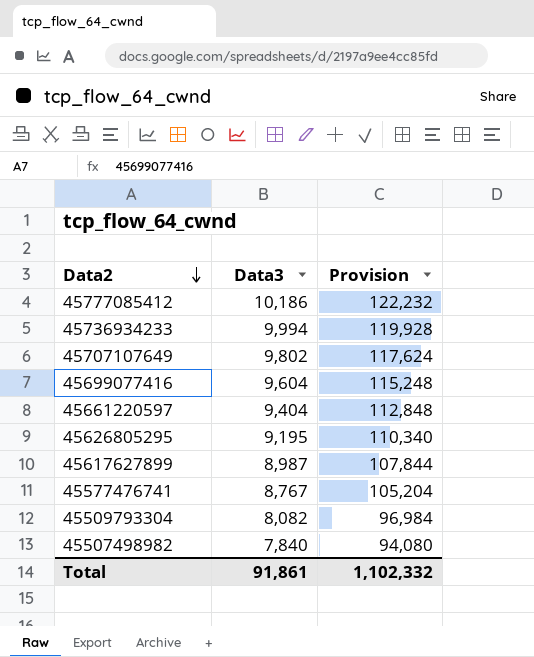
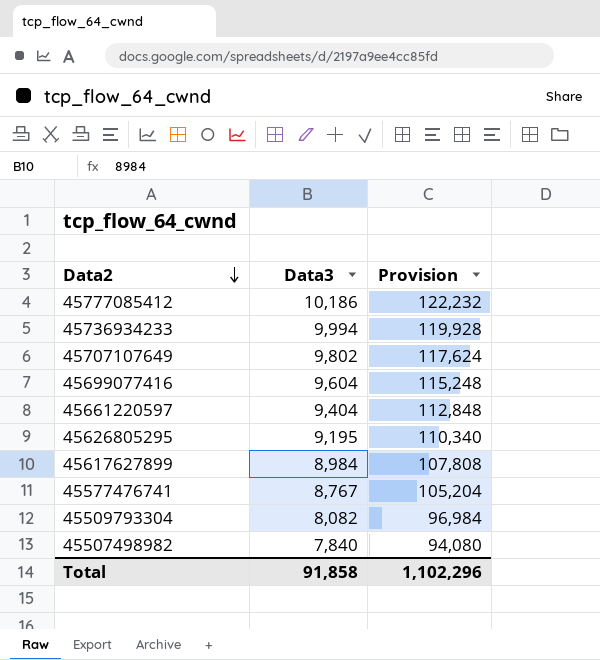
45617627899 | Data3: 8,987 -> 8,984
45617627899 | Provision: 107,844 -> 107,808
Total | Data3: 91,861 -> 91,858
Total | Provision: 1,102,332 -> 1,102,296

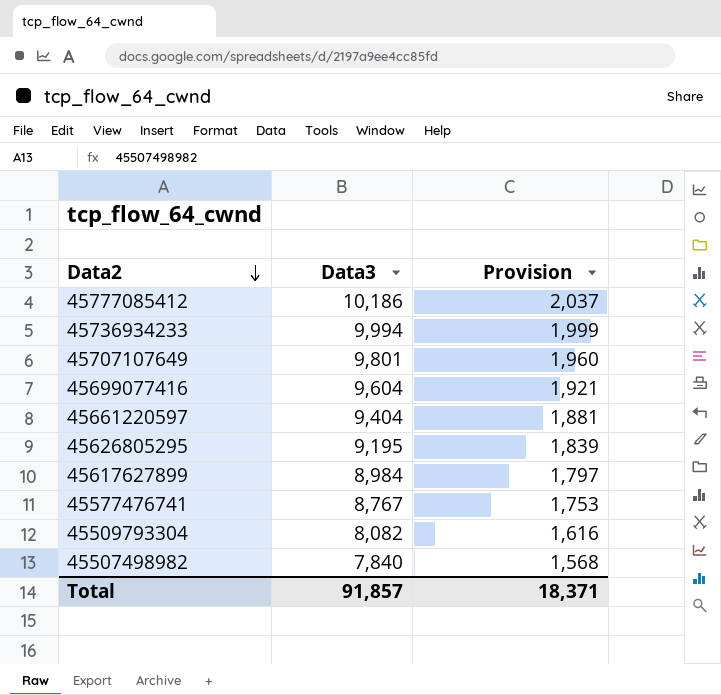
column Provision | formula: [Data3] * 12 -> [Data3] * 0.2
45707107649 | Data3: 9,802 -> 9,801
Total | Data3: 91,858 -> 91,857
Total | Provision: 1,102,296 -> 18,371

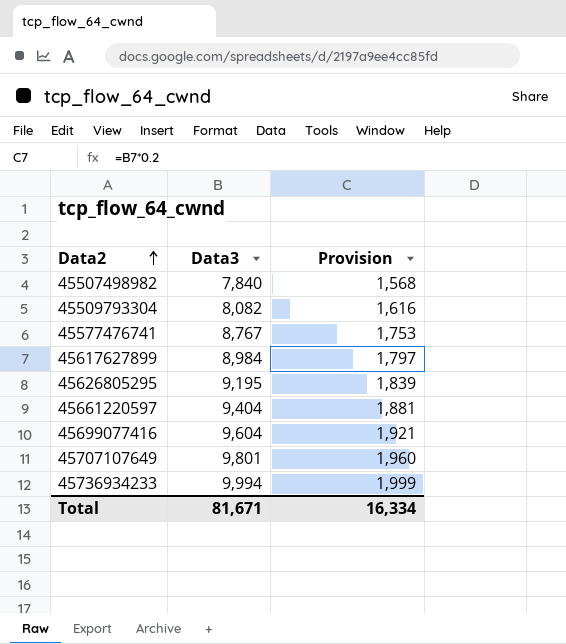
row order: Data2 descending -> Data2 ascending
row 45777085412: 10,186 | 2,037 -> none
Total | Data3: 91,857 -> 81,671
Total | Provision: 18,371 -> 16,334

